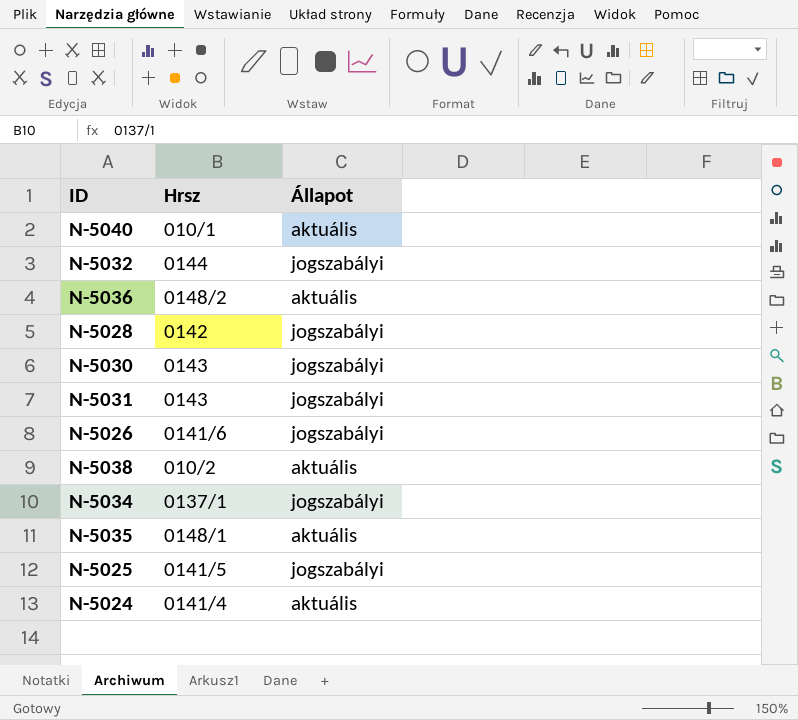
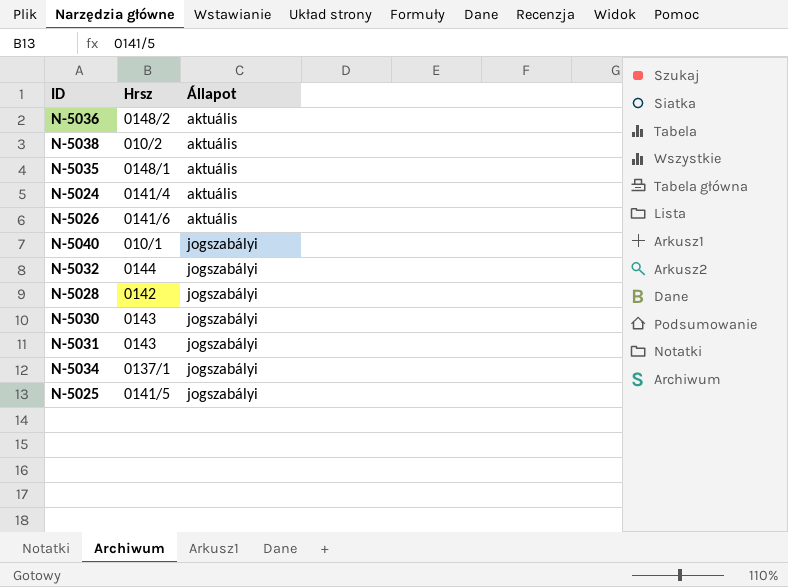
row order: none -> Állapot ascending
N-5026 | Állapot: jogszabályi -> aktuális
N-5040 | Állapot: aktuális -> jogszabályi

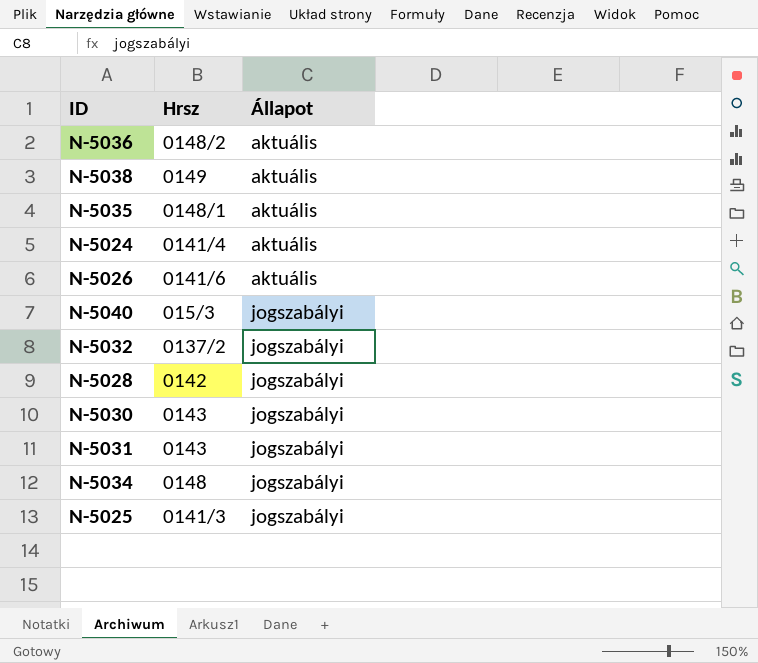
N-5038 | Hrsz: 010/2 -> 0149
N-5040 | Hrsz: 010/1 -> 015/3
N-5032 | Hrsz: 0144 -> 0137/2
N-5034 | Hrsz: 0137/1 -> 0148
N-5025 | Hrsz: 0141/5 -> 0141/3

